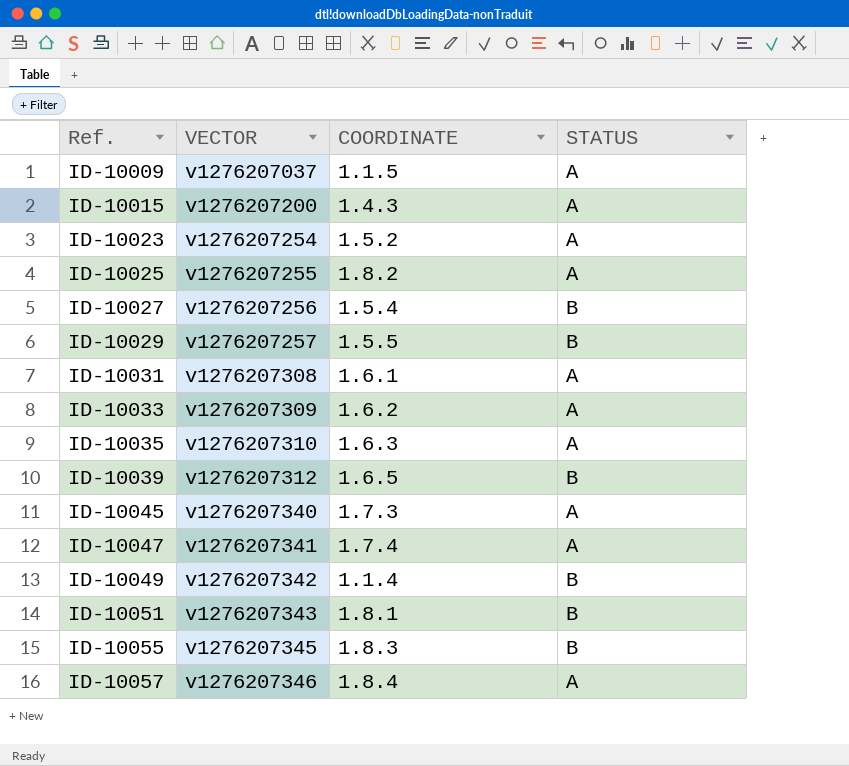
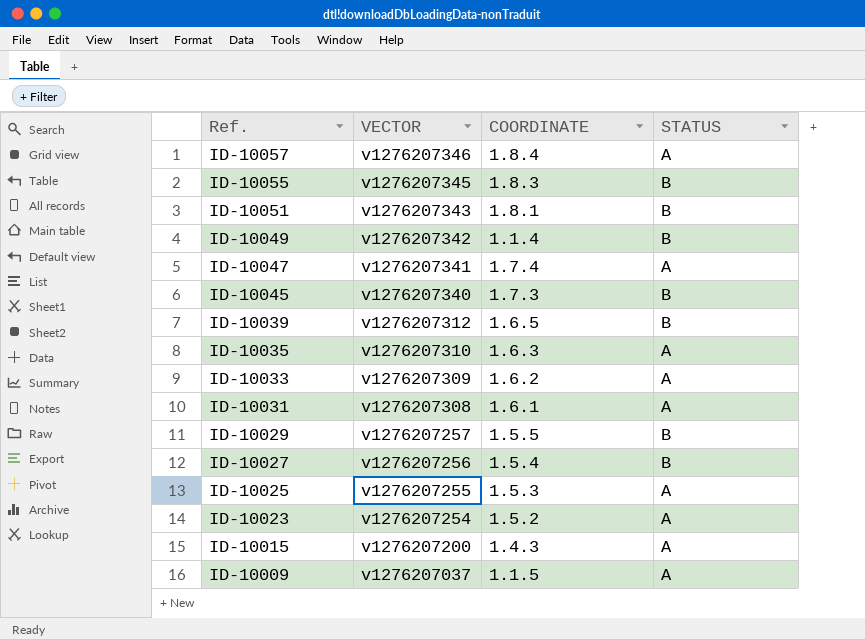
row order: Ref. ascending -> Ref. descending
ID-10045 | STATUS: A -> B
ID-10025 | COORDINATE: 1.8.2 -> 1.5.3

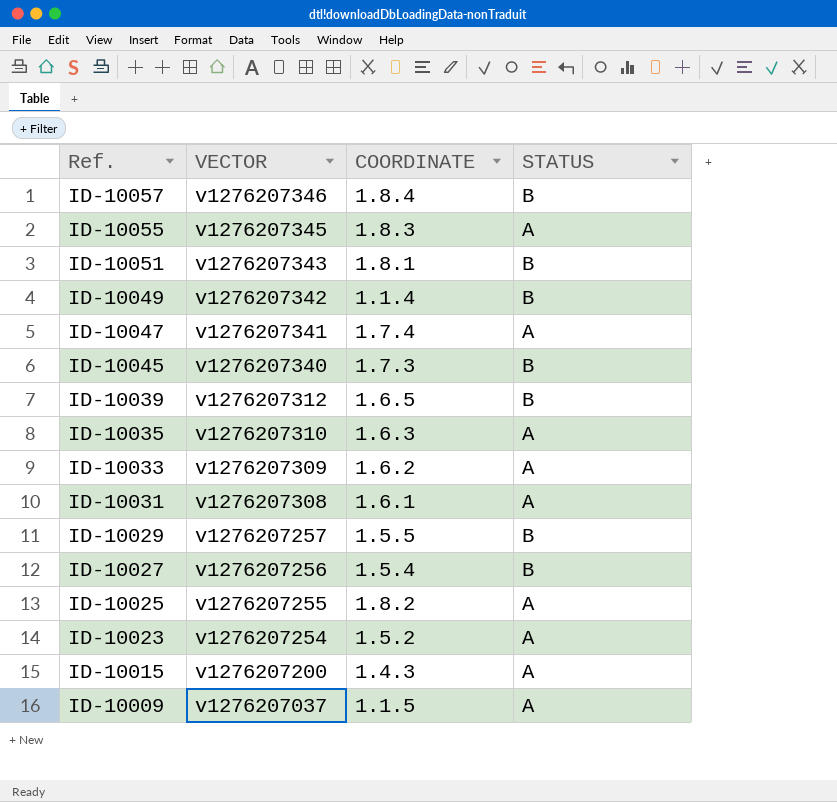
ID-10057 | STATUS: A -> B
ID-10055 | STATUS: B -> A
ID-10025 | COORDINATE: 1.5.3 -> 1.8.2

